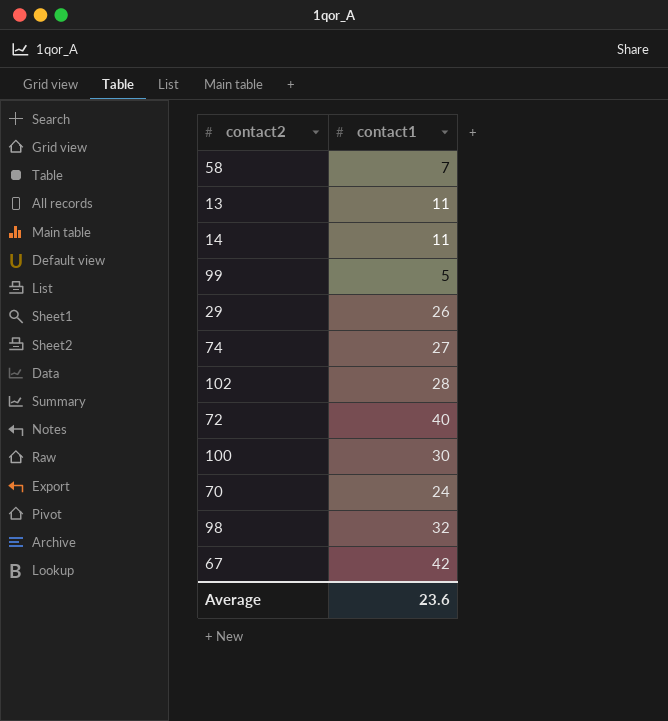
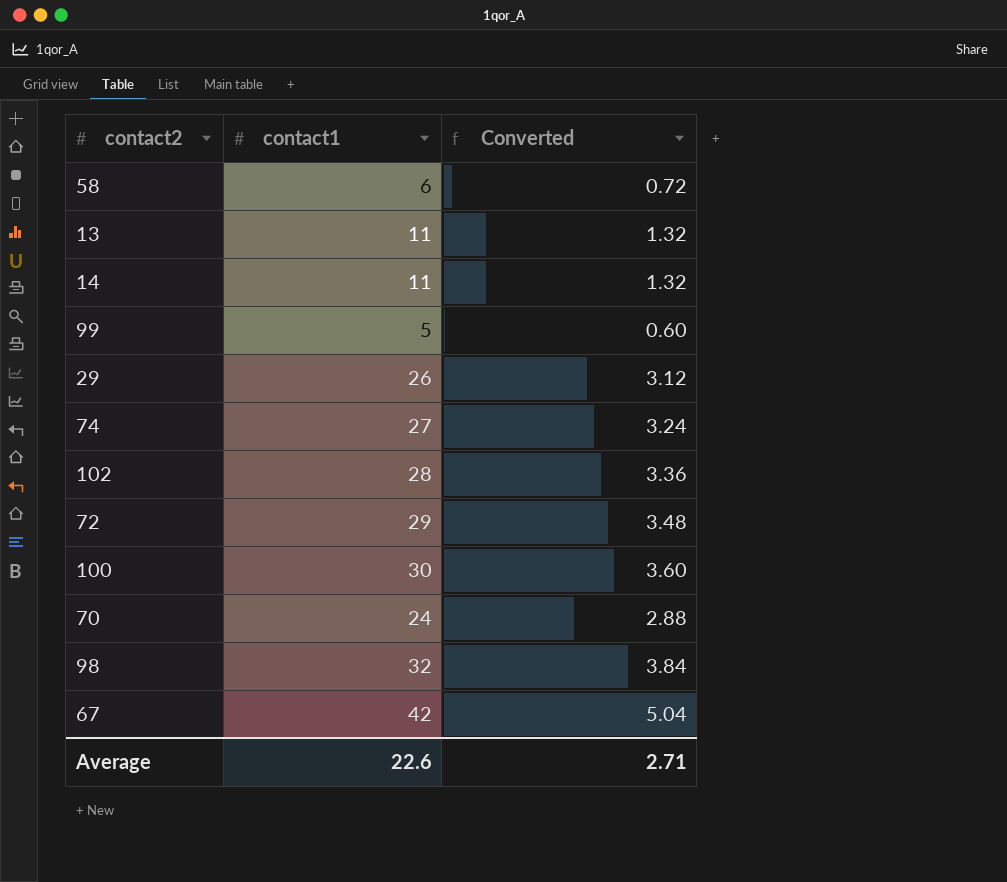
column Converted | formula: none -> [contact1] * 0.12
58 | contact1: 7 -> 6
72 | contact1: 40 -> 29
Average | contact1: 23.6 -> 22.6

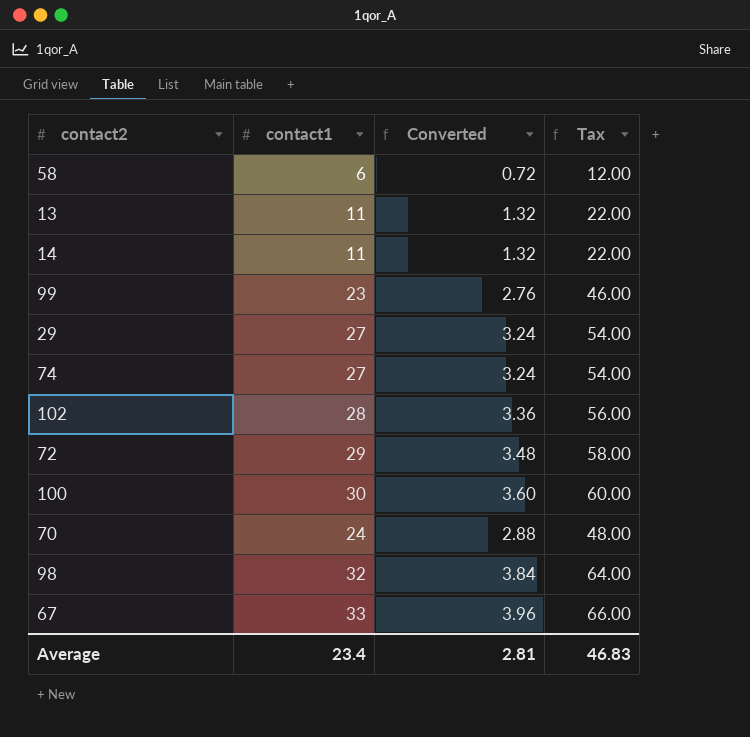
column Tax | formula: none -> [contact1] * 2
99 | contact1: 5 -> 23
99 | Converted: 0.60 -> 2.76
29 | contact1: 26 -> 27
29 | Converted: 3.12 -> 3.24
67 | contact1: 42 -> 33
67 | Converted: 5.04 -> 3.96
Average | contact1: 22.6 -> 23.4
Average | Converted: 2.71 -> 2.81

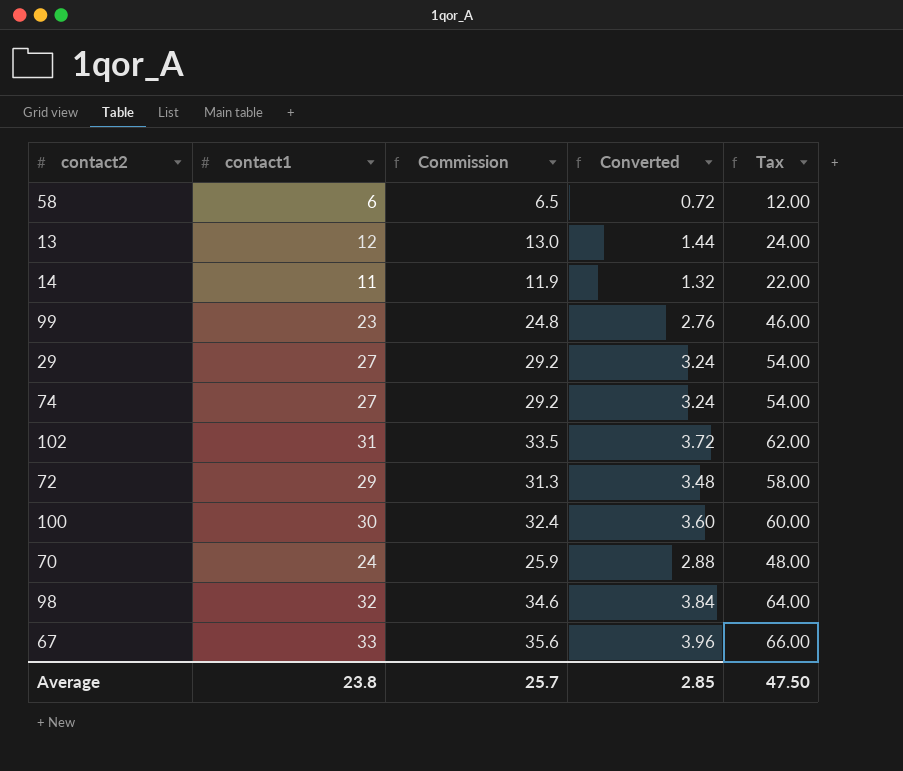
column Commission | formula: none -> [contact1] * 1.08
13 | contact1: 11 -> 12
13 | Converted: 1.32 -> 1.44
13 | Tax: 22.00 -> 24.00
102 | contact1: 28 -> 31
102 | Converted: 3.36 -> 3.72
102 | Tax: 56.00 -> 62.00
Average | contact1: 23.4 -> 23.8
Average | Converted: 2.81 -> 2.85
Average | Tax: 46.83 -> 47.50

